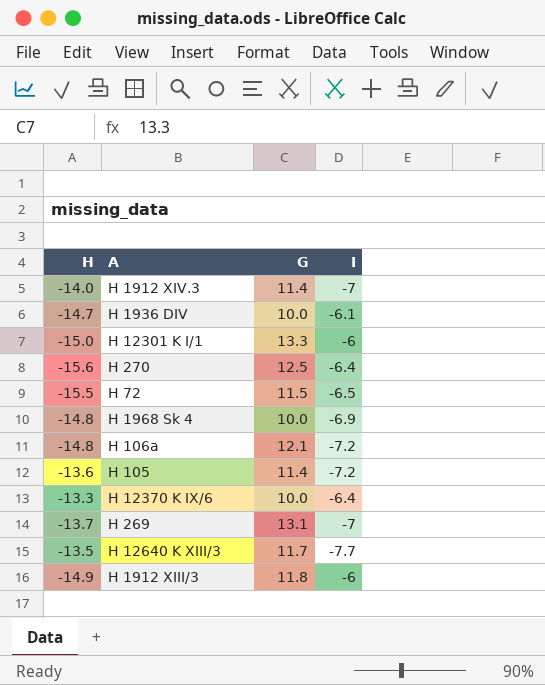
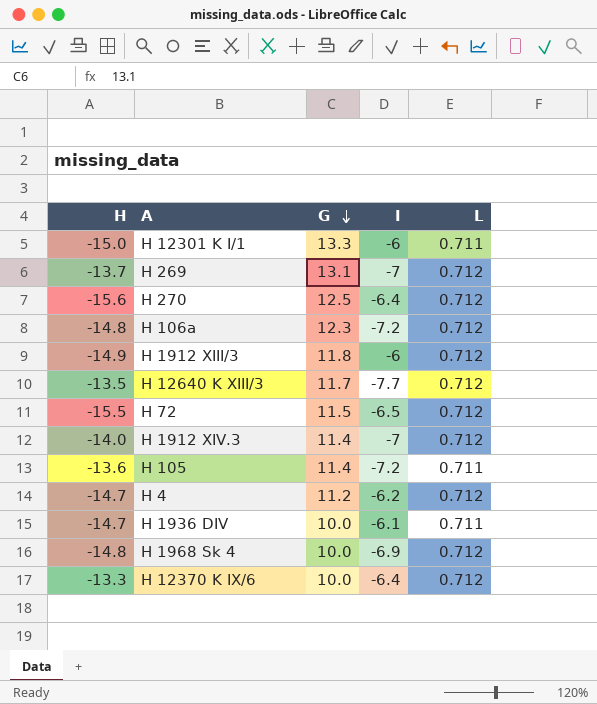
row order: none -> G descending
column L | position: none -> 5
H 106a | G: 12.1 -> 12.3
row H 4: none -> -14.7 | 11.2 | -6.2 | 0.712

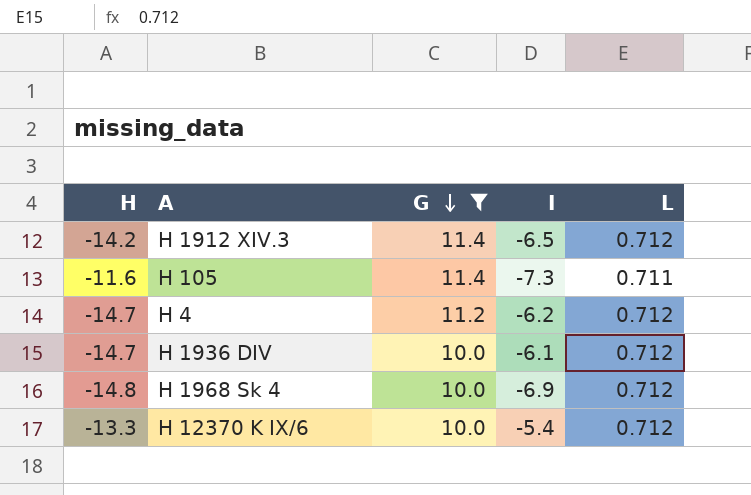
filter: none -> G <= 11.4
H 1912 XIV.3 | H: -14.0 -> -14.2
H 1912 XIV.3 | I: -7 -> -6.5
H 105 | H: -13.6 -> -11.6
H 105 | I: -7.2 -> -7.3
H 1936 DIV | L: 0.711 -> 0.712
H 12370 K IX/6 | I: -6.4 -> -5.4

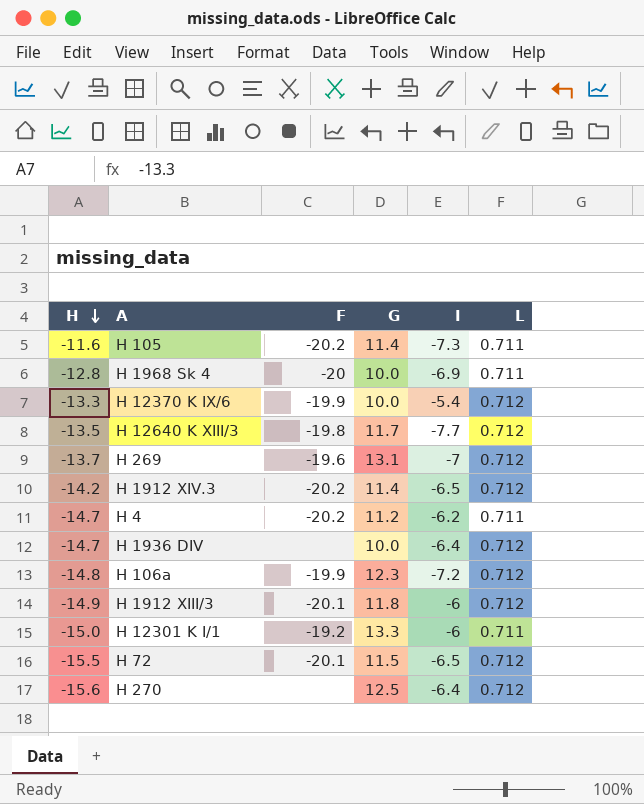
filter: G <= 11.4 -> none
row order: G descending -> H descending
column F | position: none -> 3
H 1968 Sk 4 | H: -14.8 -> -12.8
H 1968 Sk 4 | L: 0.712 -> 0.711
H 4 | L: 0.712 -> 0.711
H 1936 DIV | I: -6.1 -> -6.4

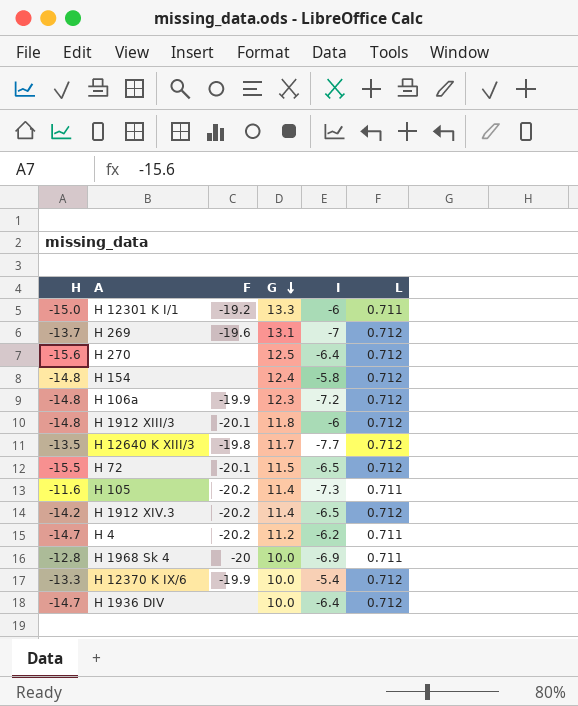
row order: H descending -> G descending
row H 154: none -> -14.8 | none | 12.4 | -5.8 | 0.712
H 1912 XIII/3 | H: -14.9 -> -14.8

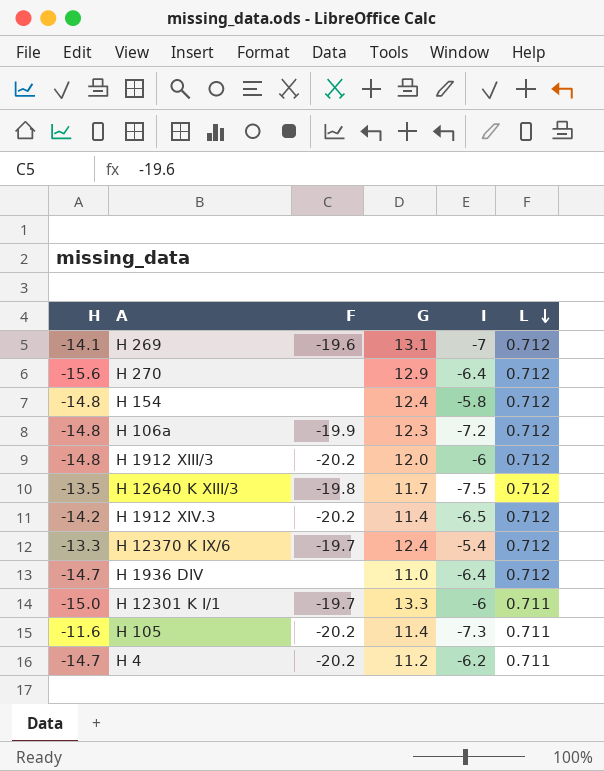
row order: G descending -> L descending
row H 72: -15.5 | -20.1 | 11.5 | -6.5 | 0.712 -> none
row H 1968 Sk 4: -12.8 | -20 | 10.0 | -6.9 | 0.711 -> none
H 269 | H: -13.7 -> -14.1
H 270 | G: 12.5 -> 12.9
H 1912 XIII/3 | F: -20.1 -> -20.2
H 1912 XIII/3 | G: 11.8 -> 12.0
H 12640 K XIII/3 | I: -7.7 -> -7.5
H 12370 K IX/6 | F: -19.9 -> -19.7
H 12370 K IX/6 | G: 10.0 -> 12.4
H 1936 DIV | G: 10.0 -> 11.0
H 12301 K I/1 | F: -19.2 -> -19.7

